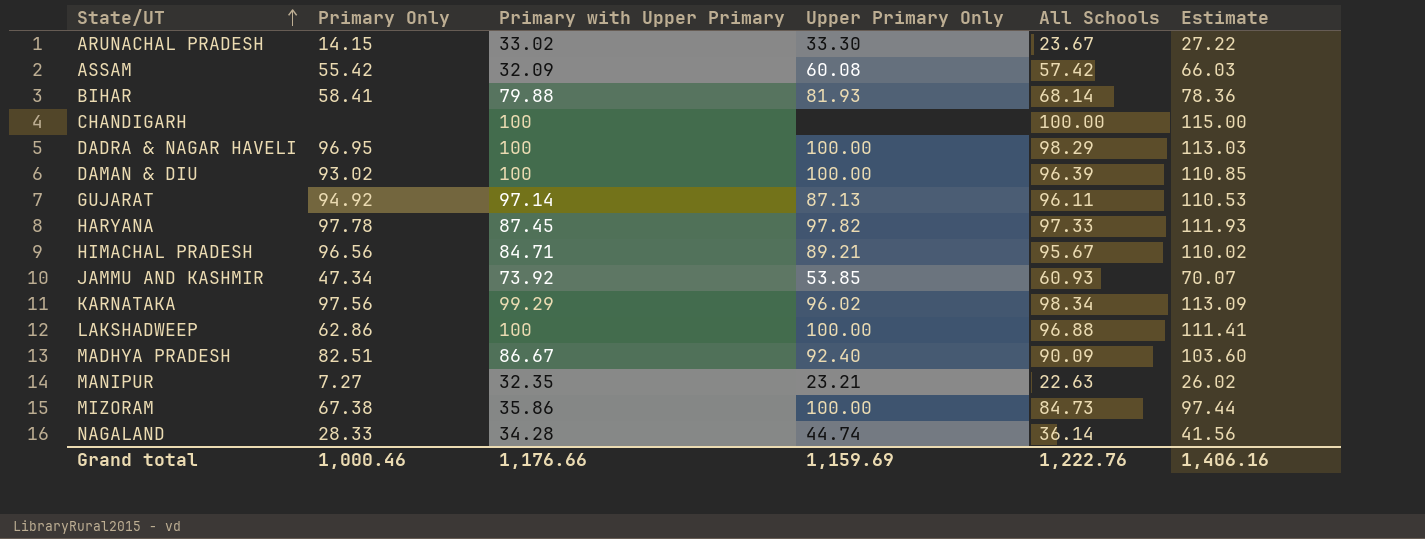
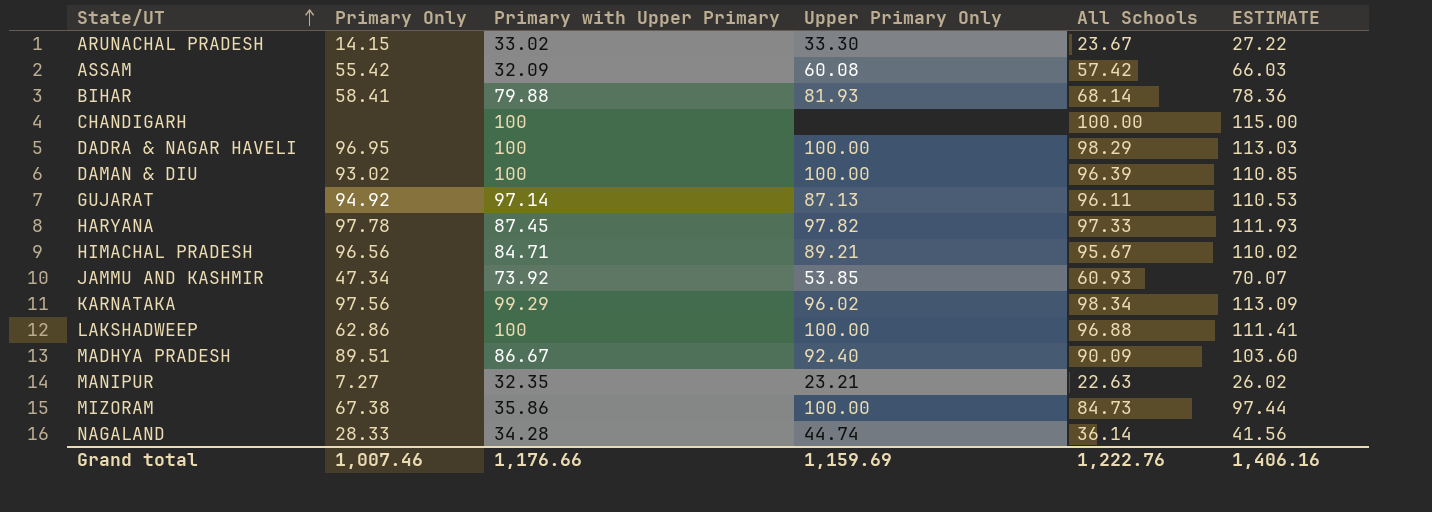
column name: Estimate -> ESTIMATE
MADHYA PRADESH | Primary Only: 82.51 -> 89.51
Grand total | Primary Only: 1,000.46 -> 1,007.46

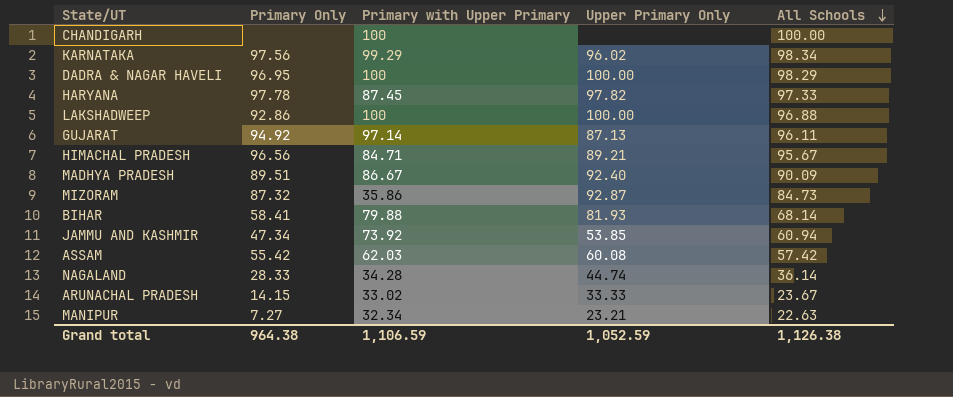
row order: State/UT ascending -> All Schools descending
column ESTIMATE | formula: [All Schools] * 1.15 -> none
row DAMAN & DIU: 93.02 | 100 | 100.00 | 96.39 | 110.85 -> none
LAKSHADWEEP | Primary Only: 62.86 -> 92.86
MIZORAM | Primary Only: 67.38 -> 87.32
MIZORAM | Upper Primary Only: 100.00 -> 92.87
JAMMU AND KASHMIR | All Schools: 60.93 -> 60.94
ASSAM | Primary with Upper Primary: 32.09 -> 62.03
ARUNACHAL PRADESH | Upper Primary Only: 33.30 -> 33.33
MANIPUR | Primary with Upper Primary: 32.35 -> 32.34
Grand total | Primary Only: 1,007.46 -> 964.38
Grand total | Primary with Upper Primary: 1,176.66 -> 1,106.59
Grand total | Upper Primary Only: 1,159.69 -> 1,052.59
Grand total | All Schools: 1,222.76 -> 1,126.38

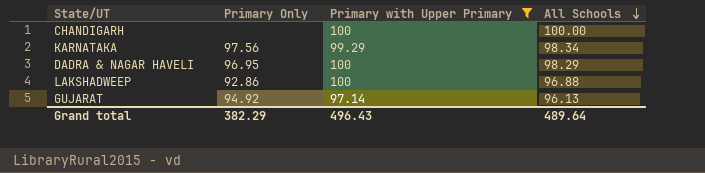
filter: none -> Primary with Upper Primary >= 97.14
column Upper Primary Only | position: 4 -> none
GUJARAT | All Schools: 96.11 -> 96.13
Grand total | Primary Only: 964.38 -> 382.29
Grand total | Primary with Upper Primary: 1,106.59 -> 496.43
Grand total | All Schools: 1,126.38 -> 489.64

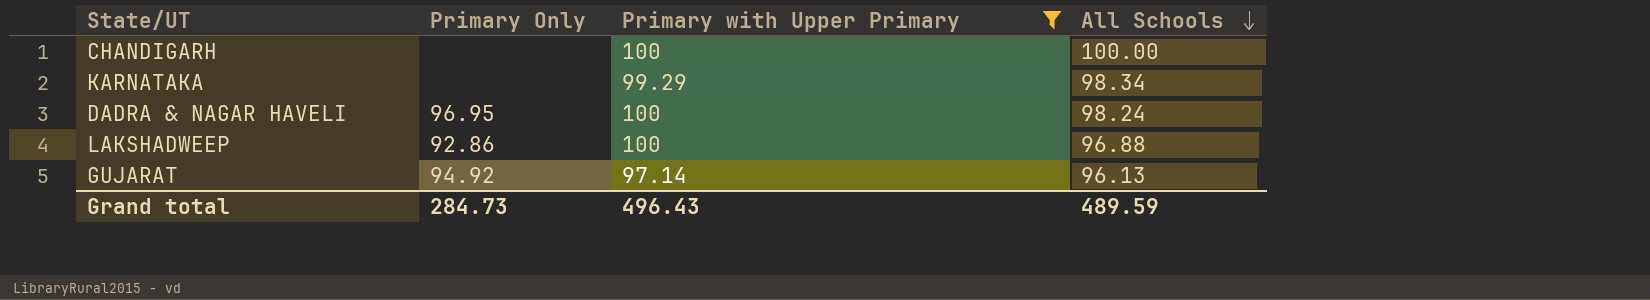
KARNATAKA | Primary Only: 97.56 -> none
DADRA & NAGAR HAVELI | All Schools: 98.29 -> 98.24
Grand total | Primary Only: 382.29 -> 284.73
Grand total | All Schools: 489.64 -> 489.59

